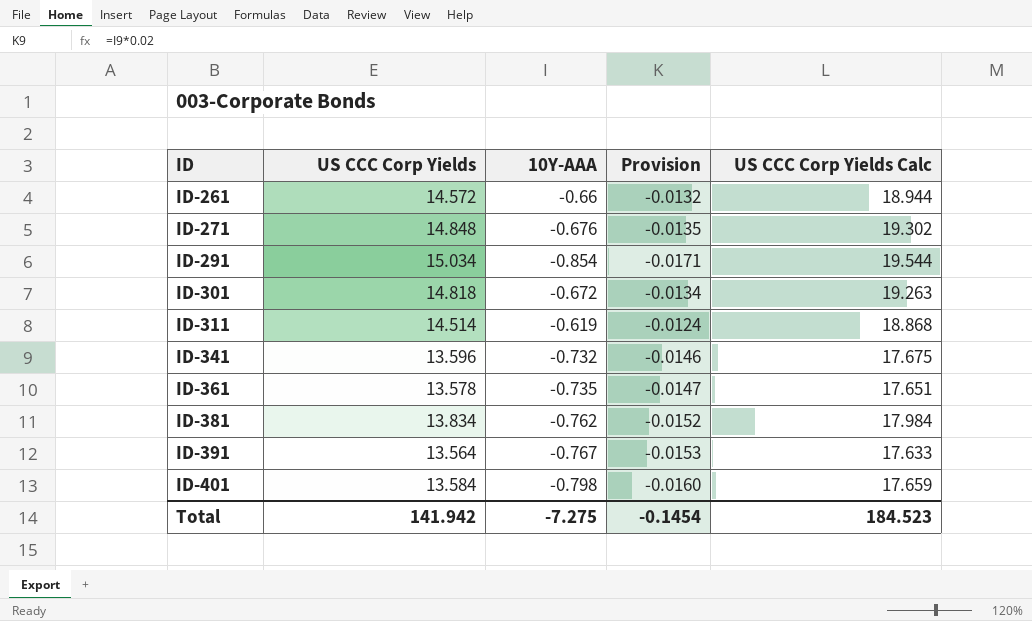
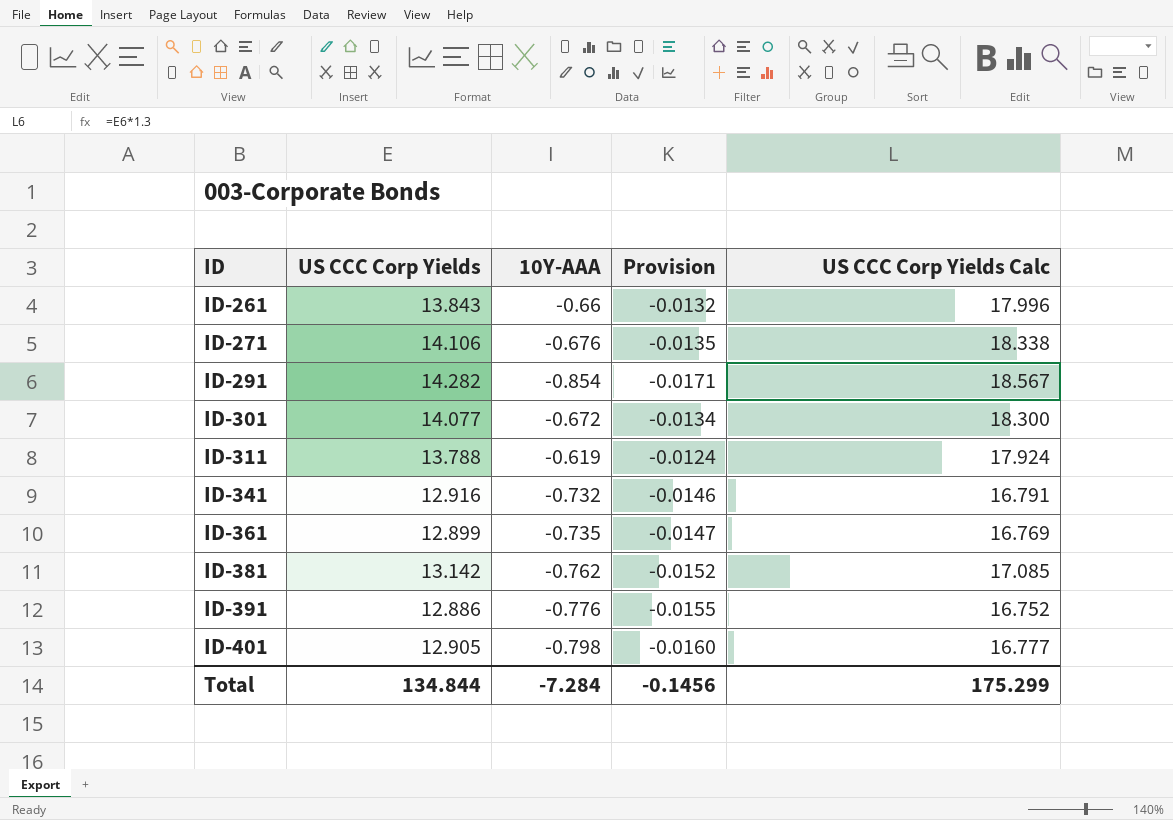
ID-261 | US CCC Corp Yields: 14.572 -> 13.843
ID-261 | US CCC Corp Yields Calc: 18.944 -> 17.996
ID-271 | US CCC Corp Yields: 14.848 -> 14.106
ID-271 | US CCC Corp Yields Calc: 19.302 -> 18.338
ID-291 | US CCC Corp Yields: 15.034 -> 14.282
ID-291 | US CCC Corp Yields Calc: 19.544 -> 18.567
ID-301 | US CCC Corp Yields: 14.818 -> 14.077
ID-301 | US CCC Corp Yields Calc: 19.263 -> 18.300
ID-311 | US CCC Corp Yields: 14.514 -> 13.788
ID-311 | US CCC Corp Yields Calc: 18.868 -> 17.924
ID-341 | US CCC Corp Yields: 13.596 -> 12.916
ID-341 | US CCC Corp Yields Calc: 17.675 -> 16.791
ID-361 | US CCC Corp Yields: 13.578 -> 12.899
ID-361 | US CCC Corp Yields Calc: 17.651 -> 16.769
ID-381 | US CCC Corp Yields: 13.834 -> 13.142
ID-381 | US CCC Corp Yields Calc: 17.984 -> 17.085
ID-391 | US CCC Corp Yields: 13.564 -> 12.886
ID-391 | 10Y-AAA: -0.767 -> -0.776
ID-391 | Provision: -0.0153 -> -0.0155
ID-391 | US CCC Corp Yields Calc: 17.633 -> 16.752
ID-401 | US CCC Corp Yields: 13.584 -> 12.905
ID-401 | US CCC Corp Yields Calc: 17.659 -> 16.777
Total | US CCC Corp Yields: 141.942 -> 134.844
Total | 10Y-AAA: -7.275 -> -7.284
Total | Provision: -0.1454 -> -0.1456
Total | US CCC Corp Yields Calc: 184.523 -> 175.299

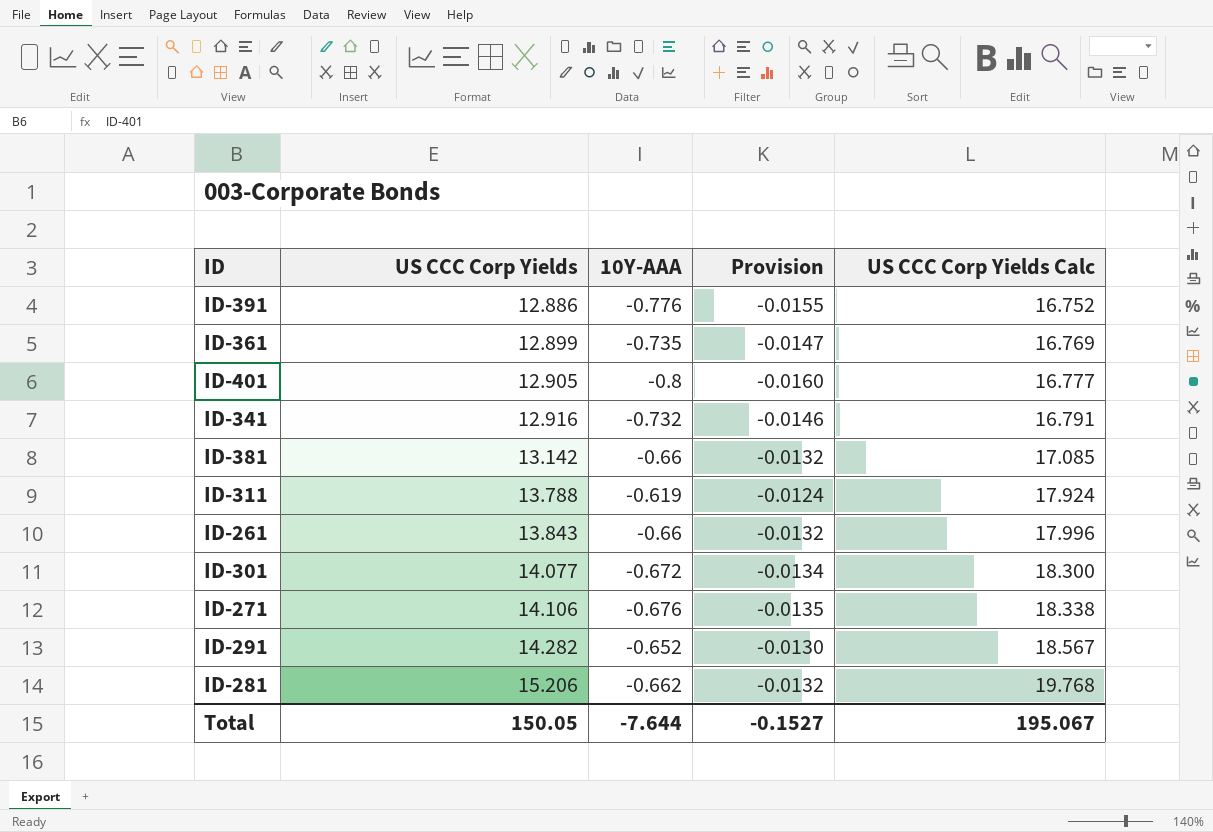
row order: ID ascending -> US CCC Corp Yields ascending
ID-401 | 10Y-AAA: -0.798 -> -0.8
ID-381 | 10Y-AAA: -0.762 -> -0.66
ID-381 | Provision: -0.0152 -> -0.0132
ID-291 | 10Y-AAA: -0.854 -> -0.652
ID-291 | Provision: -0.0171 -> -0.0130
row ID-281: none -> 15.206 | -0.662 | -0.0132 | 19.768
Total | US CCC Corp Yields: 134.844 -> 150.05
Total | 10Y-AAA: -7.284 -> -7.644
Total | Provision: -0.1456 -> -0.1527
Total | US CCC Corp Yields Calc: 175.299 -> 195.067

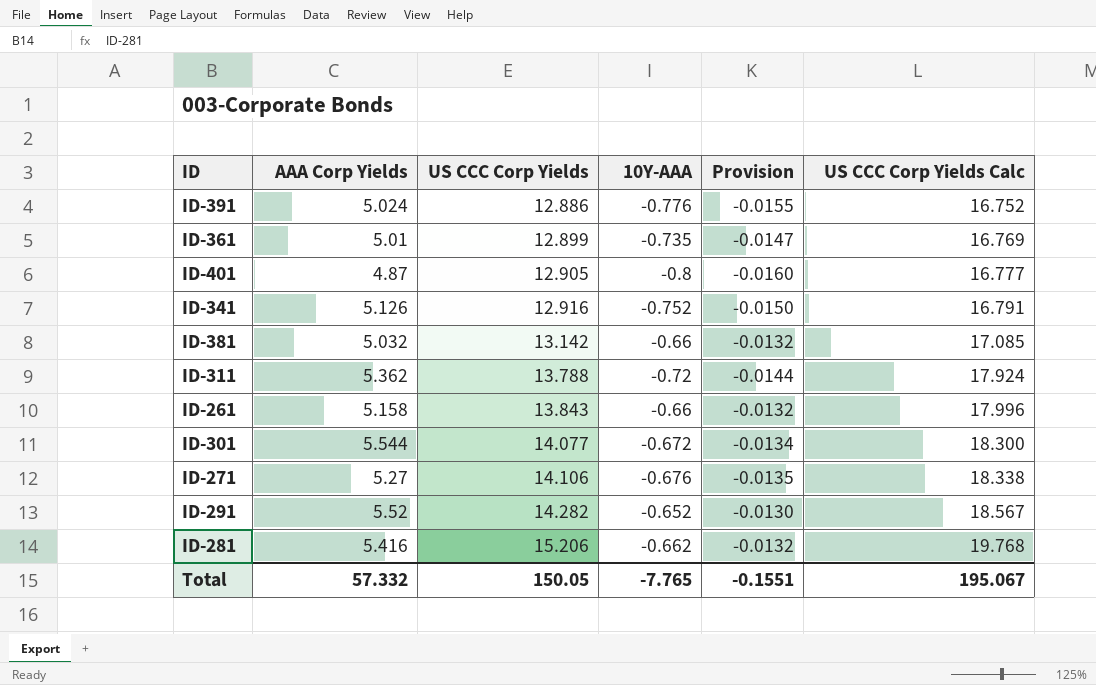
column AAA Corp Yields | position: none -> 2
ID-341 | 10Y-AAA: -0.732 -> -0.752
ID-341 | Provision: -0.0146 -> -0.0150
ID-311 | 10Y-AAA: -0.619 -> -0.72
ID-311 | Provision: -0.0124 -> -0.0144
Total | 10Y-AAA: -7.644 -> -7.765
Total | Provision: -0.1527 -> -0.1551

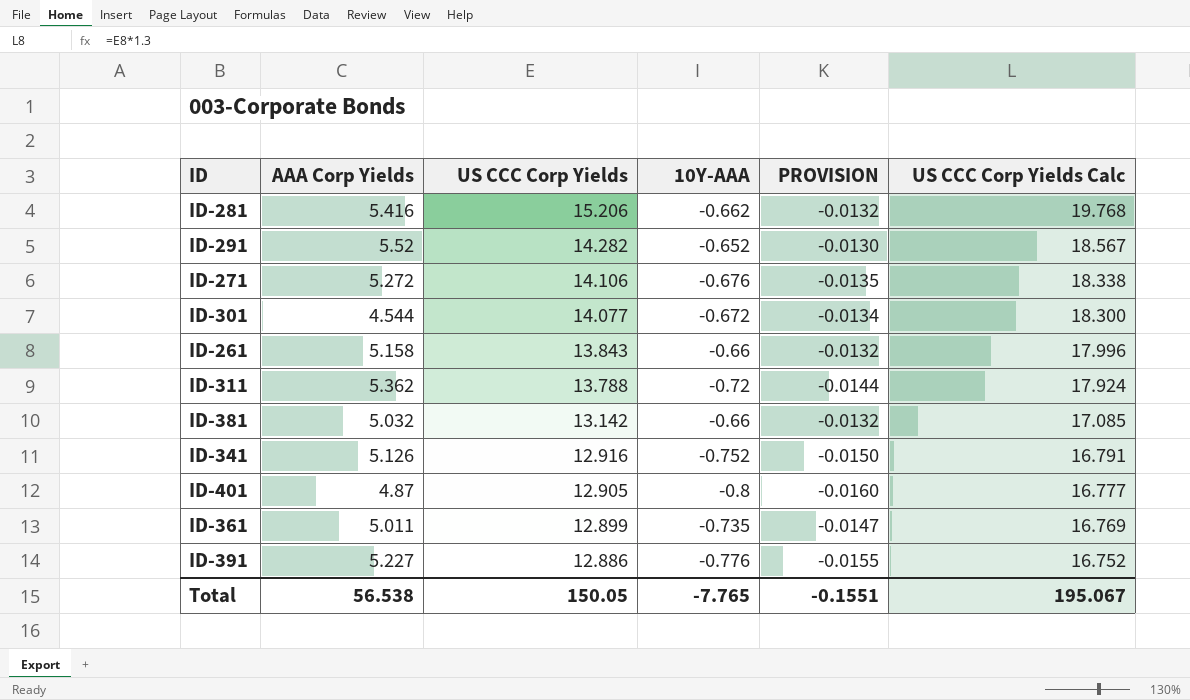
row order: US CCC Corp Yields ascending -> US CCC Corp Yields descending
column name: Provision -> PROVISION
ID-271 | AAA Corp Yields: 5.27 -> 5.272
ID-301 | AAA Corp Yields: 5.544 -> 4.544
ID-361 | AAA Corp Yields: 5.01 -> 5.011
ID-391 | AAA Corp Yields: 5.024 -> 5.227
Total | AAA Corp Yields: 57.332 -> 56.538

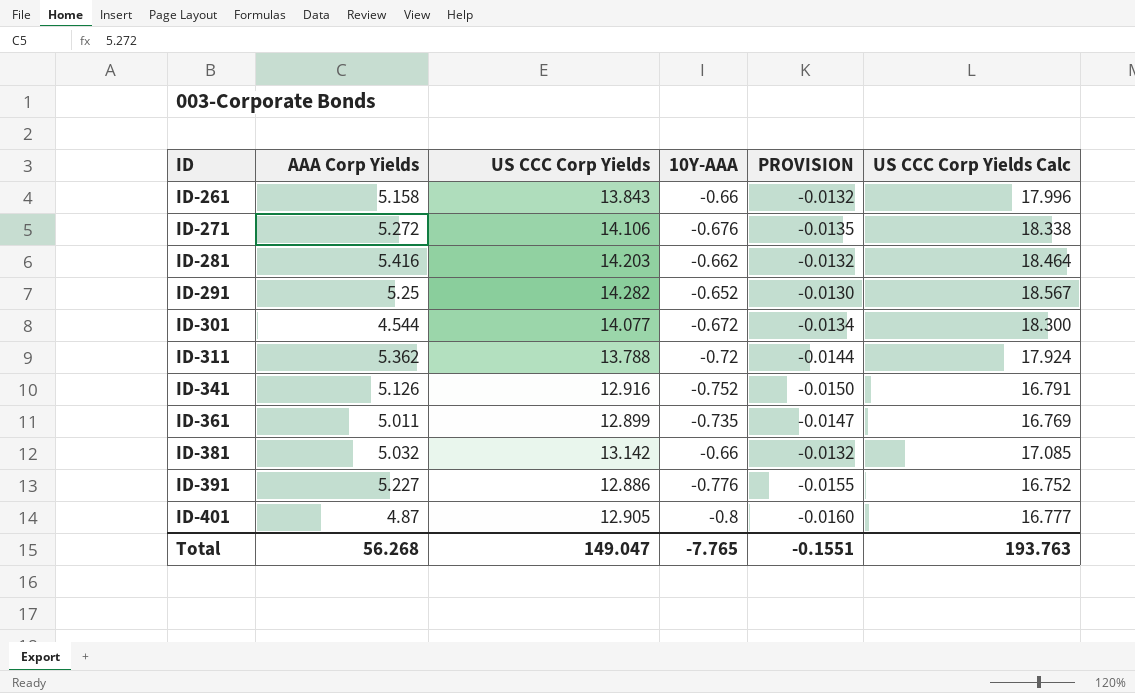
row order: US CCC Corp Yields descending -> ID ascending
ID-281 | US CCC Corp Yields: 15.206 -> 14.203
ID-281 | US CCC Corp Yields Calc: 19.768 -> 18.464
ID-291 | AAA Corp Yields: 5.52 -> 5.25
Total | AAA Corp Yields: 56.538 -> 56.268
Total | US CCC Corp Yields: 150.05 -> 149.047
Total | US CCC Corp Yields Calc: 195.067 -> 193.763

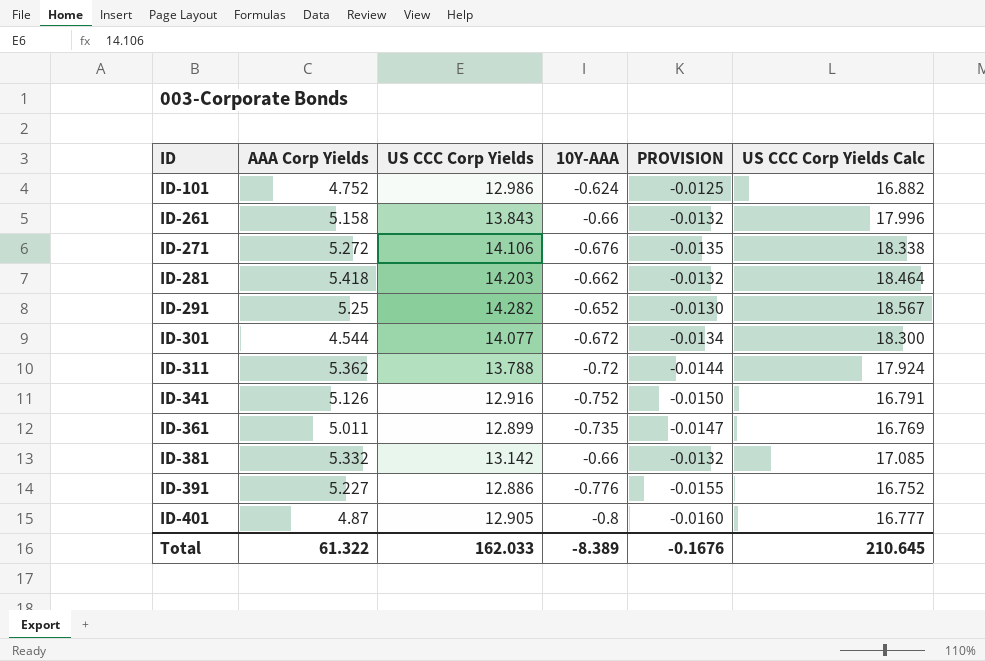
row ID-101: none -> 4.752 | 12.986 | -0.624 | -0.0125 | 16.882
ID-281 | AAA Corp Yields: 5.416 -> 5.418
ID-381 | AAA Corp Yields: 5.032 -> 5.332
Total | AAA Corp Yields: 56.268 -> 61.322
Total | US CCC Corp Yields: 149.047 -> 162.033
Total | 10Y-AAA: -7.765 -> -8.389
Total | PROVISION: -0.1551 -> -0.1676
Total | US CCC Corp Yields Calc: 193.763 -> 210.645

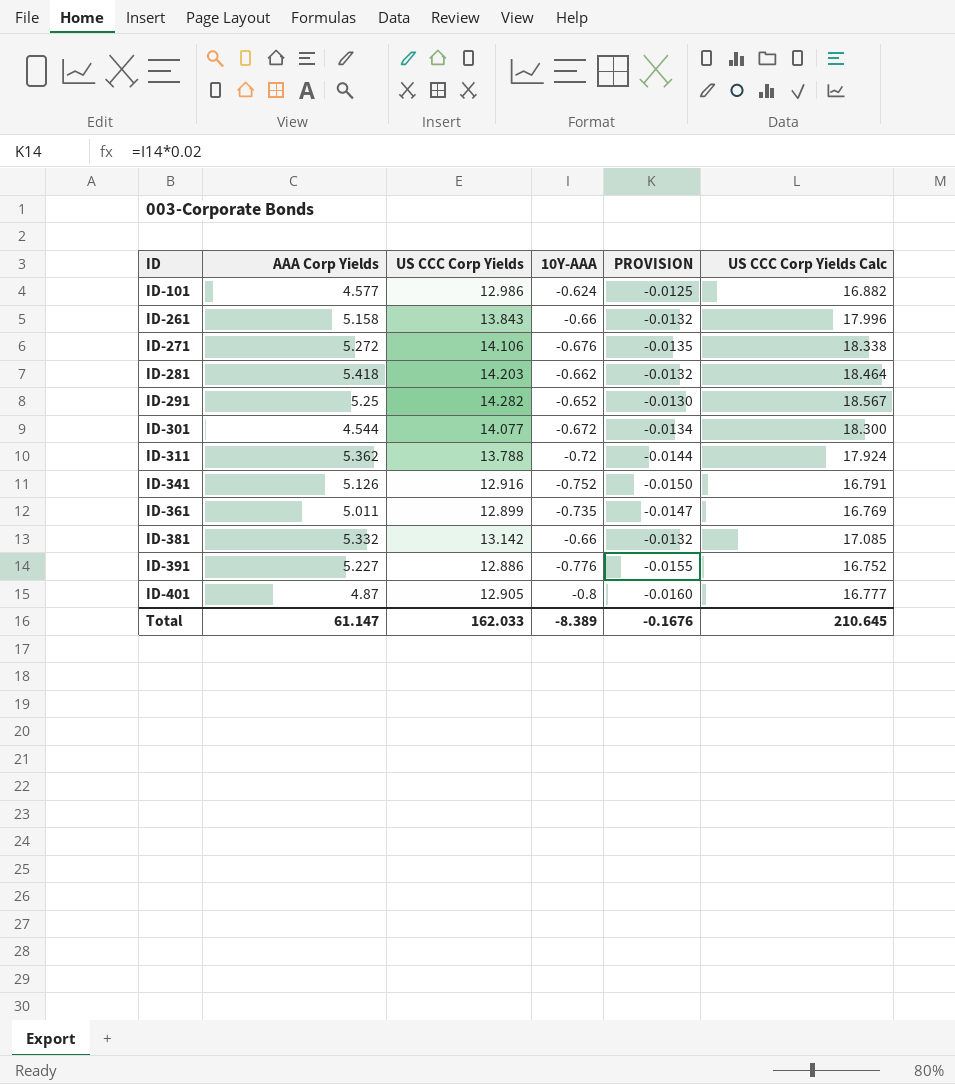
ID-101 | AAA Corp Yields: 4.752 -> 4.577
Total | AAA Corp Yields: 61.322 -> 61.147

